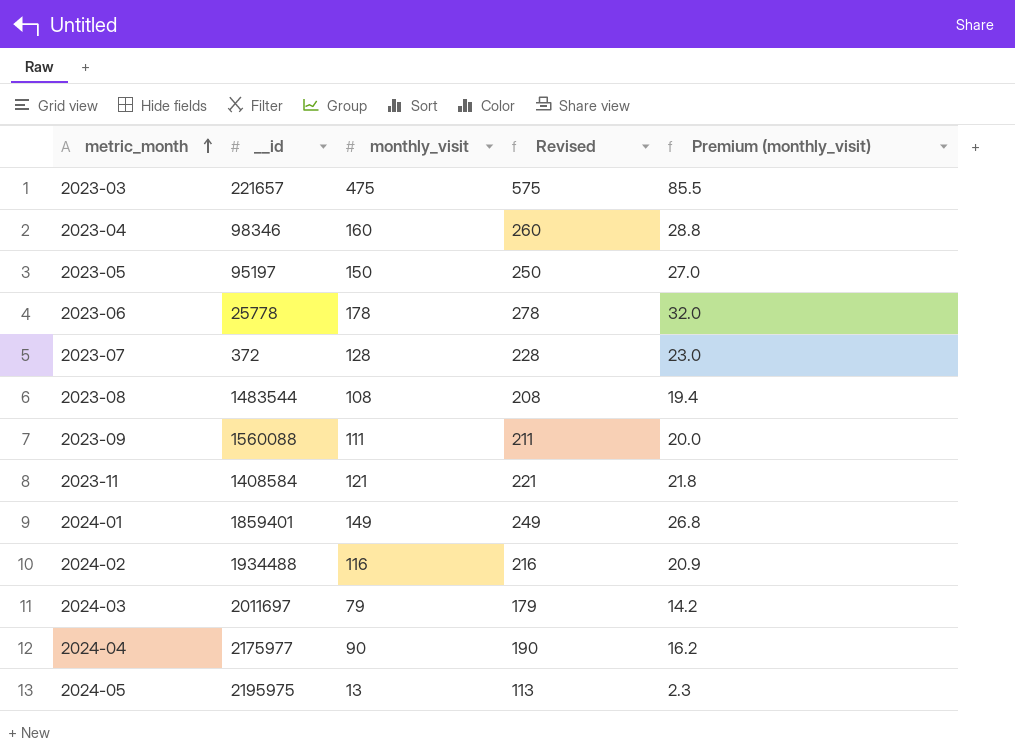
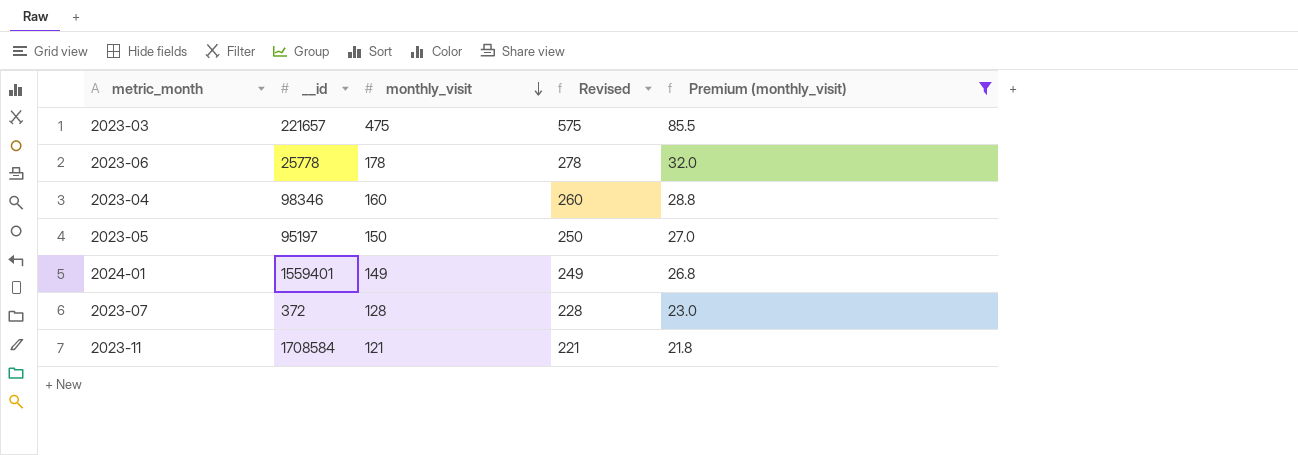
filter: none -> Premium (monthly_visit) >= 21.8
row order: metric_month ascending -> monthly_visit descending
2024-01 | __id: 1859401 -> 1559401
2023-11 | __id: 1408584 -> 1708584

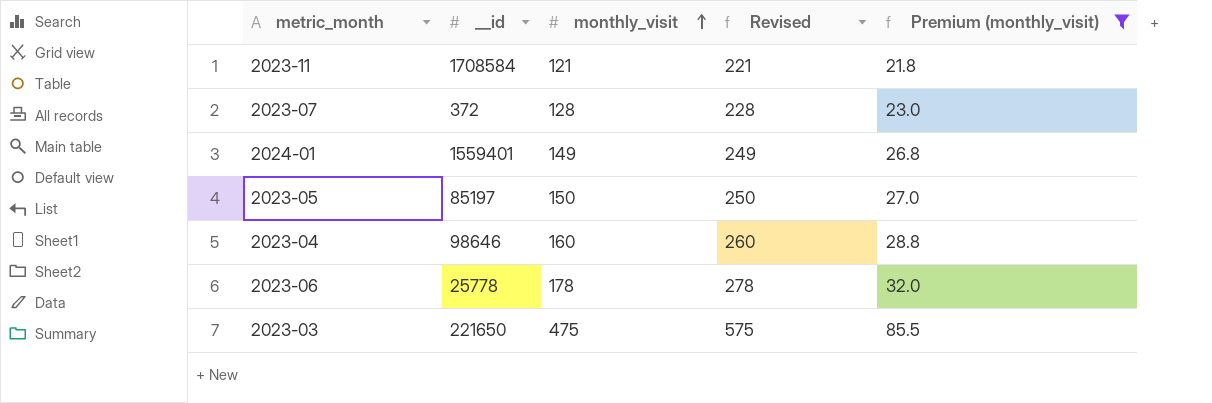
row order: monthly_visit descending -> monthly_visit ascending
2023-05 | __id: 95197 -> 85197
2023-04 | __id: 98346 -> 98646
2023-03 | __id: 221657 -> 221650

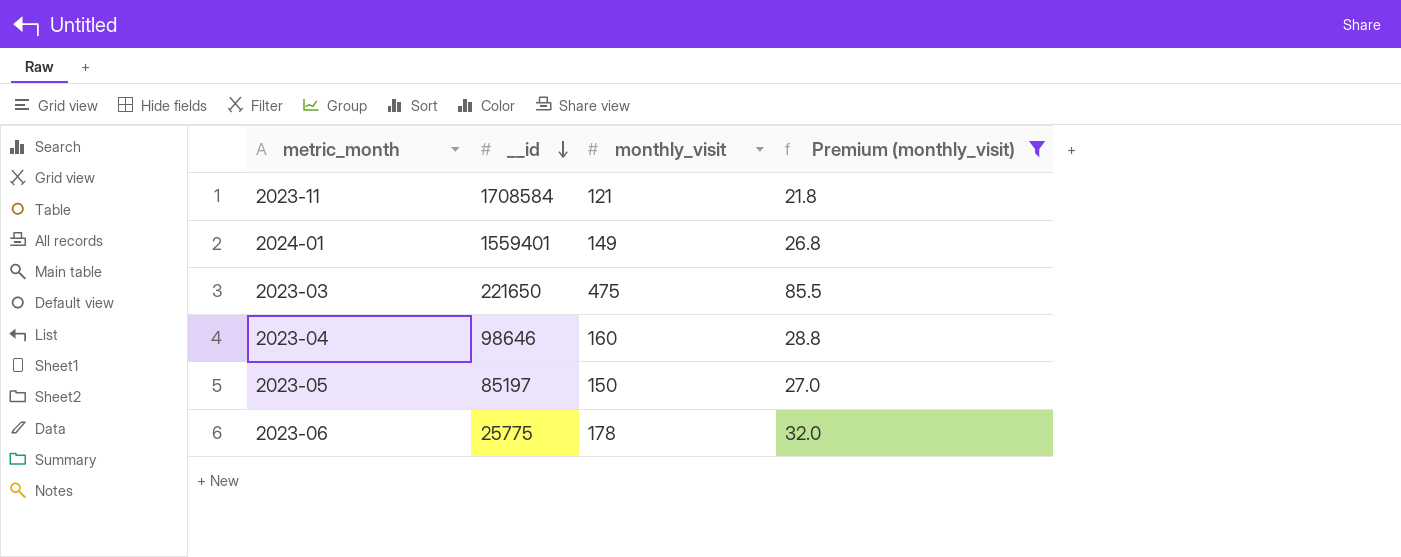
row order: monthly_visit ascending -> __id descending
column Revised | formula: [monthly_visit] + 100 -> none
row 2023-07: 372 | 128 | 228 | 23.0 -> none
2023-06 | __id: 25778 -> 25775

